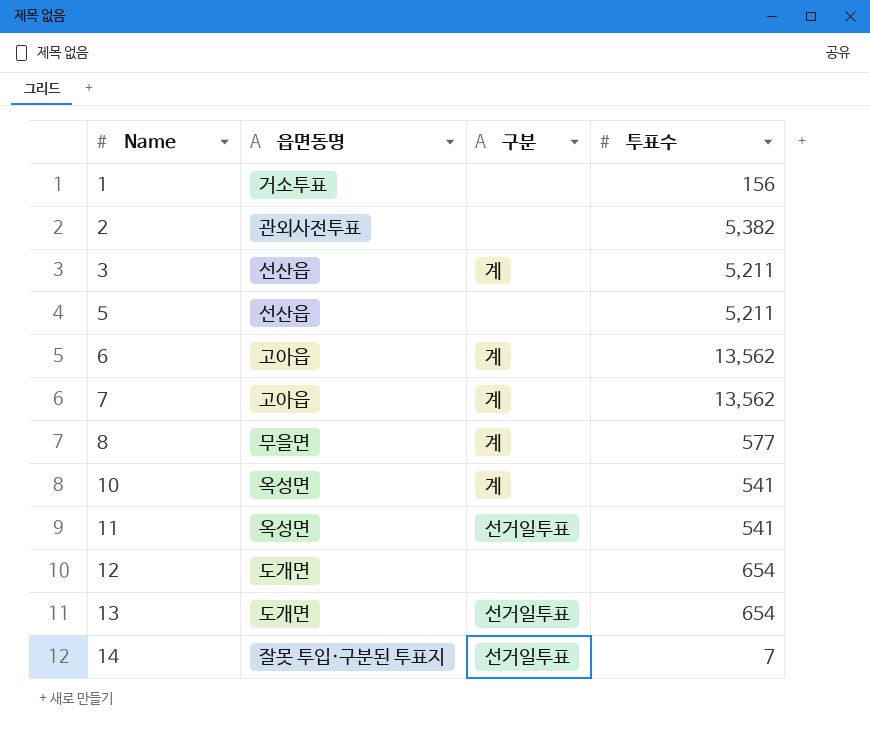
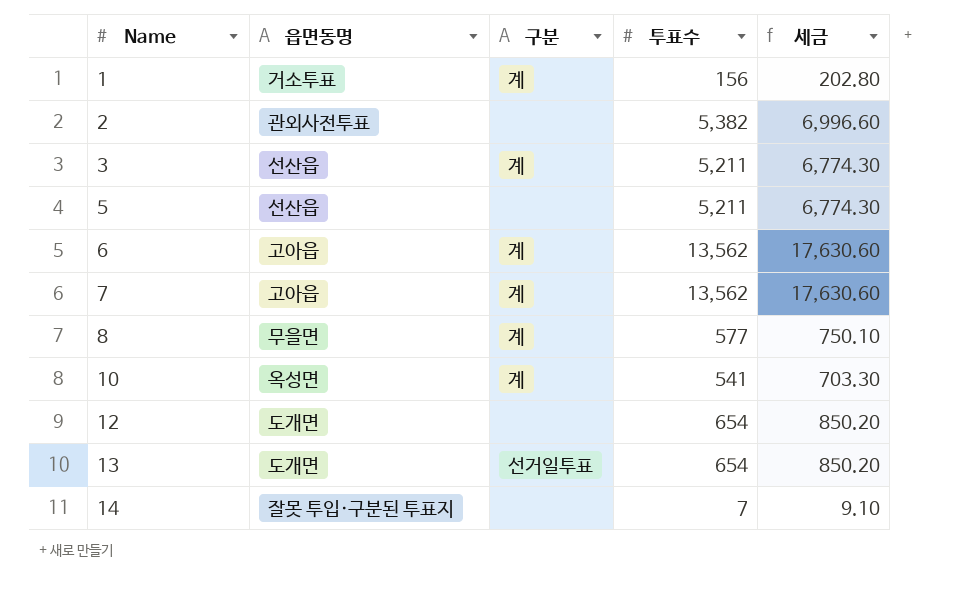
column 세금 | formula: none -> [투표수] * 1.3
row 11: 옥성면 | 선거일투표 | 541 -> none
1 | 구분: none -> 계
14 | 구분: 선거일투표 -> none

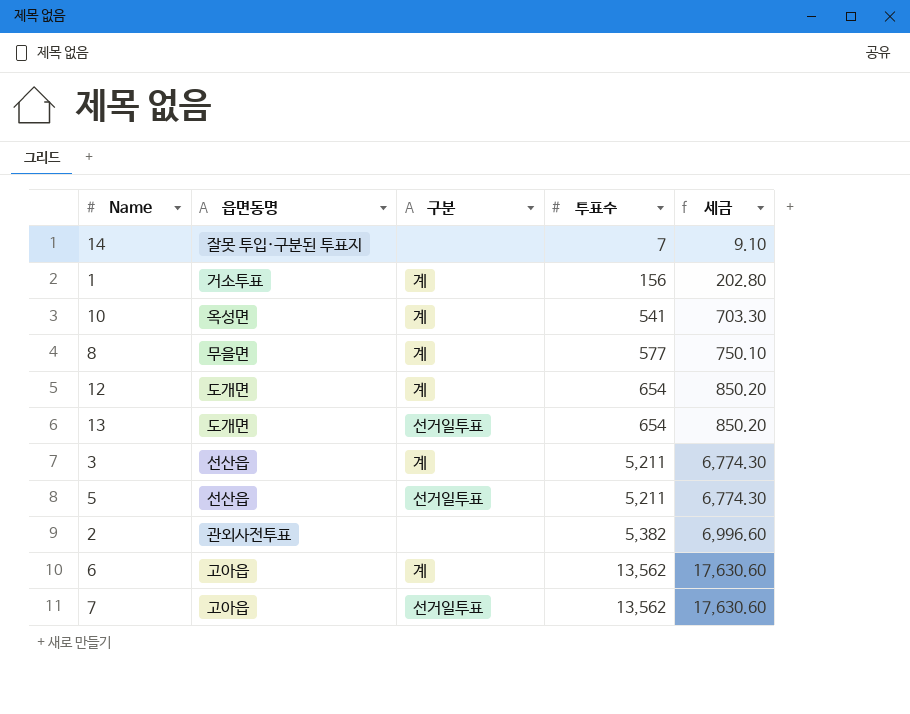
row order: Name ascending -> 투표수 ascending
12 | 구분: none -> 계
5 | 구분: none -> 선거일투표
7 | 구분: 계 -> 선거일투표

